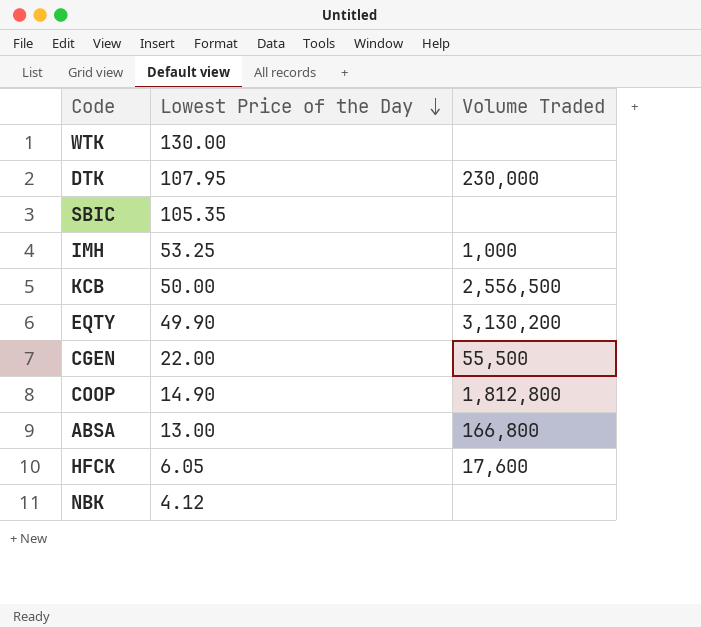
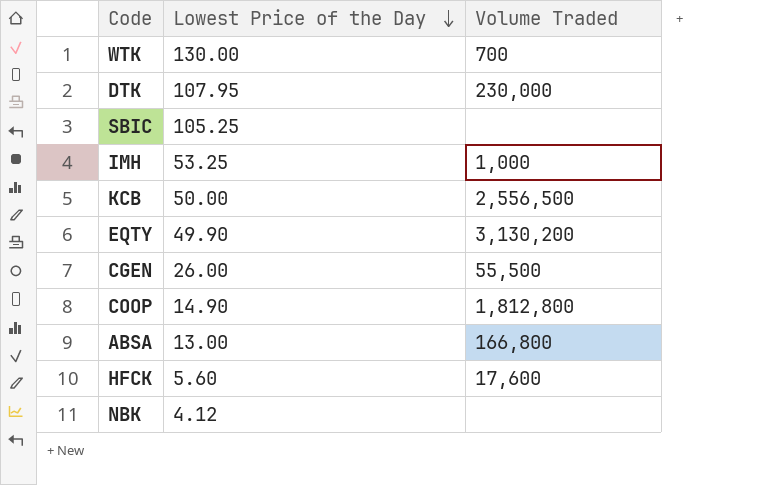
WTK | Volume Traded: none -> 700
SBIC | Lowest Price of the Day: 105.35 -> 105.25
CGEN | Lowest Price of the Day: 22.00 -> 26.00
HFCK | Lowest Price of the Day: 6.05 -> 5.60

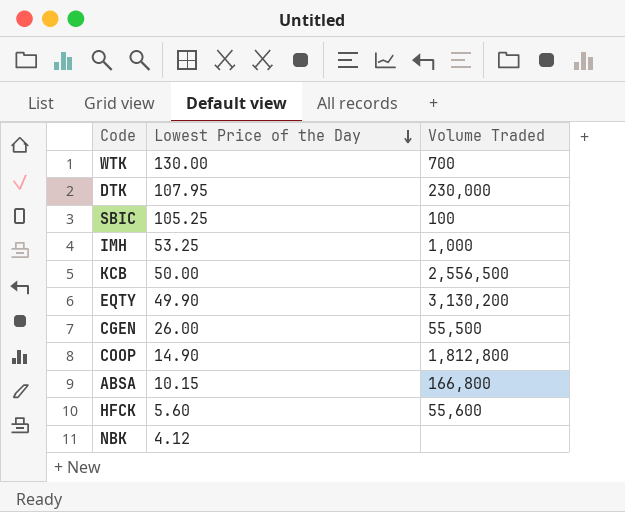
SBIC | Volume Traded: none -> 100
ABSA | Lowest Price of the Day: 13.00 -> 10.15
HFCK | Volume Traded: 17,600 -> 55,600

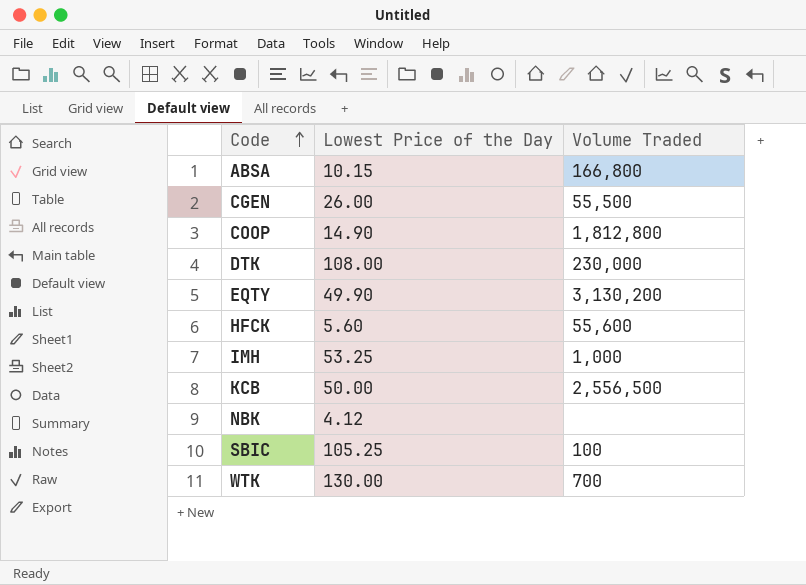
row order: Lowest Price of the Day descending -> Code ascending
DTK | Lowest Price of the Day: 107.95 -> 108.00

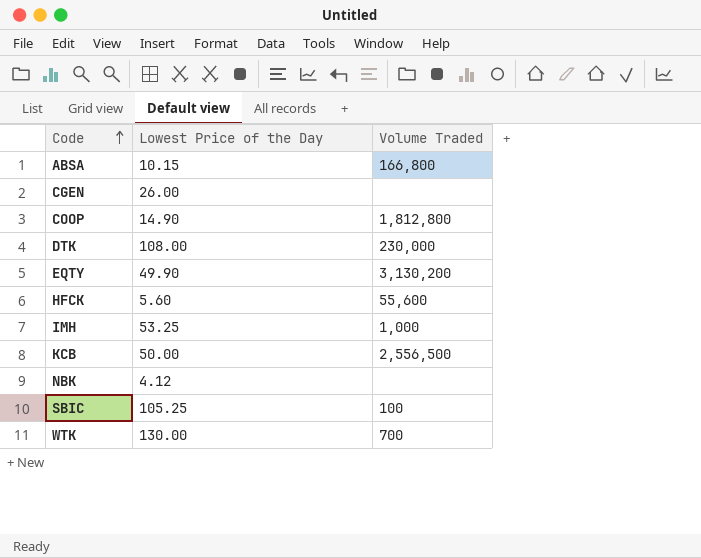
CGEN | Volume Traded: 55,500 -> none

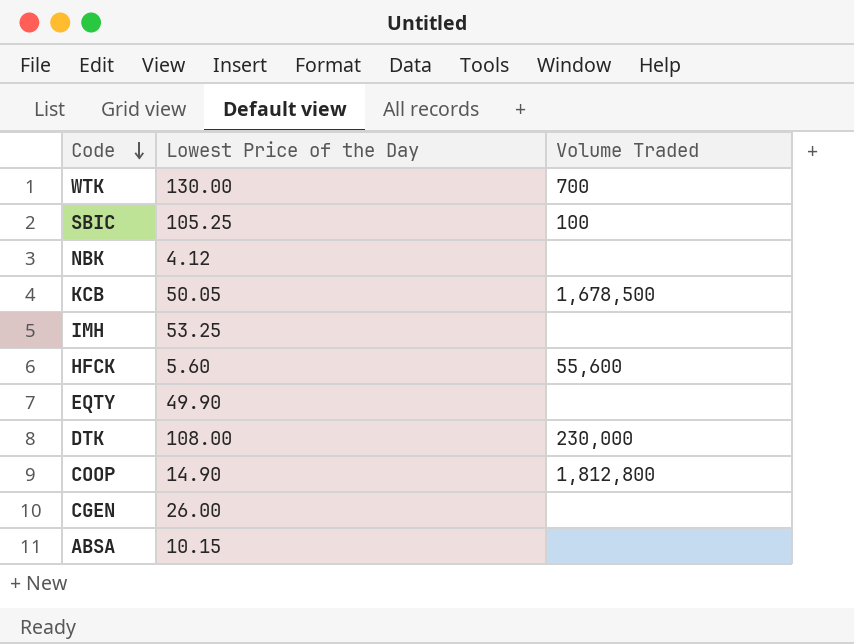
row order: Code ascending -> Code descending
KCB | Lowest Price of the Day: 50.00 -> 50.05
KCB | Volume Traded: 2,556,500 -> 1,678,500
IMH | Volume Traded: 1,000 -> none
EQTY | Volume Traded: 3,130,200 -> none
ABSA | Volume Traded: 166,800 -> none

